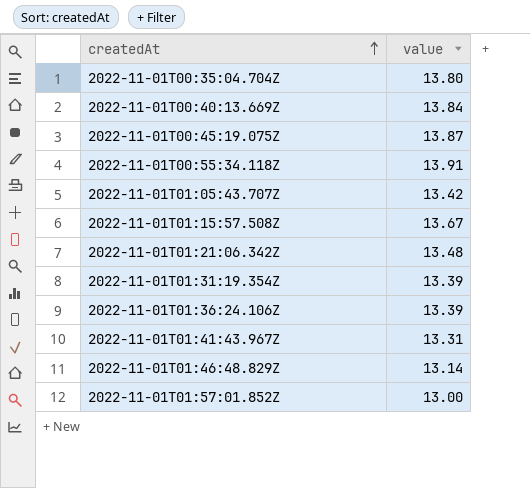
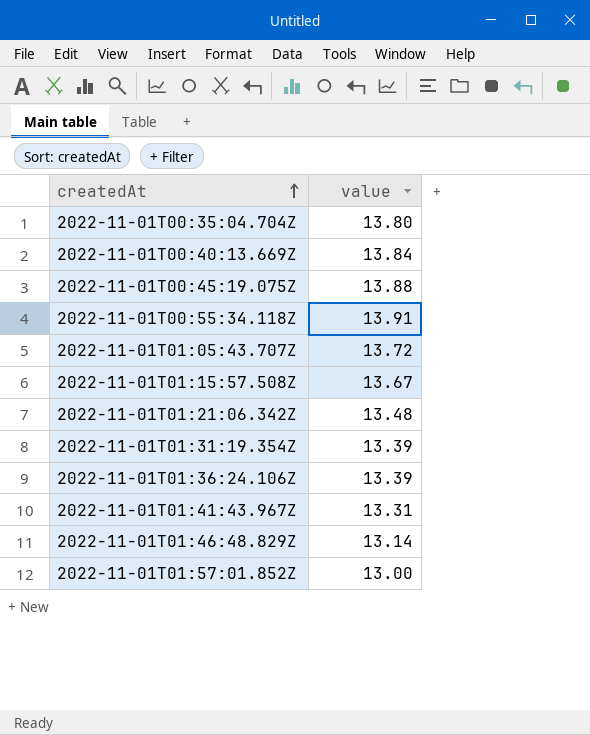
2022-11-01T00:45:19.075Z | value: 13.87 -> 13.88
2022-11-01T01:05:43.707Z | value: 13.42 -> 13.72

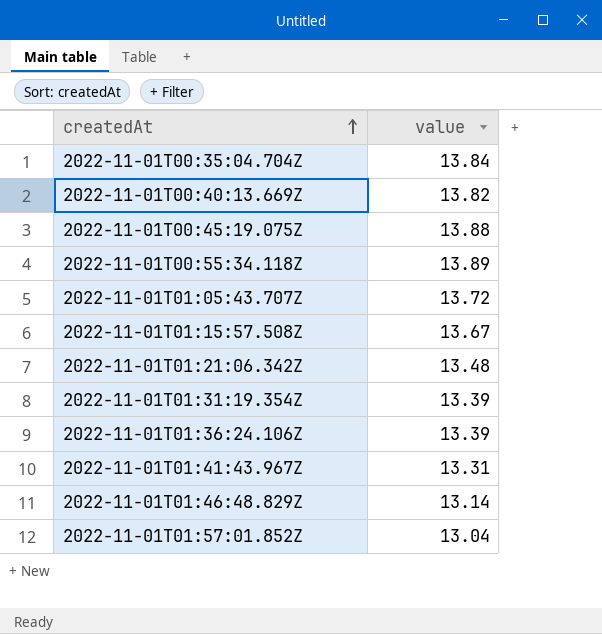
2022-11-01T00:35:04.704Z | value: 13.80 -> 13.84
2022-11-01T00:40:13.669Z | value: 13.84 -> 13.82
2022-11-01T00:55:34.118Z | value: 13.91 -> 13.89
2022-11-01T01:57:01.852Z | value: 13.00 -> 13.04

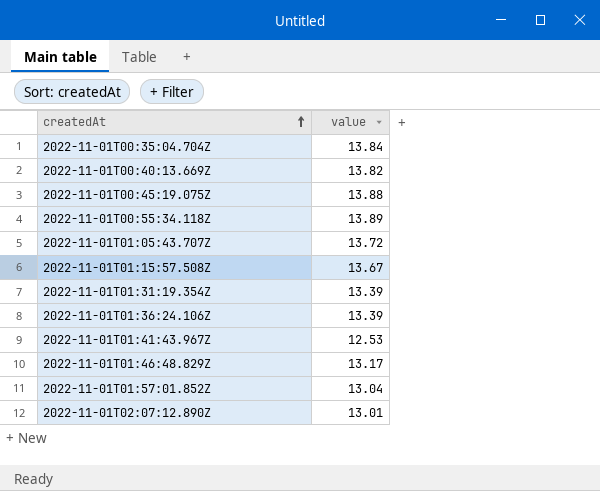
row 2022-11-01T01:21:06.342Z: 13.48 -> none
2022-11-01T01:41:43.967Z | value: 13.31 -> 12.53
2022-11-01T01:46:48.829Z | value: 13.14 -> 13.17
row 2022-11-01T02:07:12.890Z: none -> 13.01

